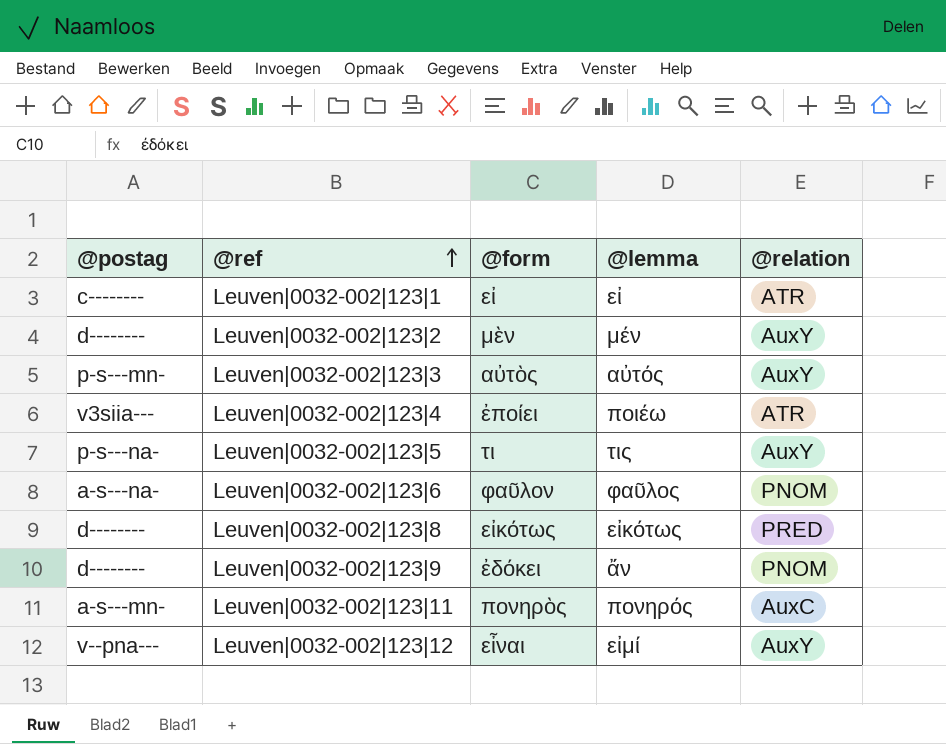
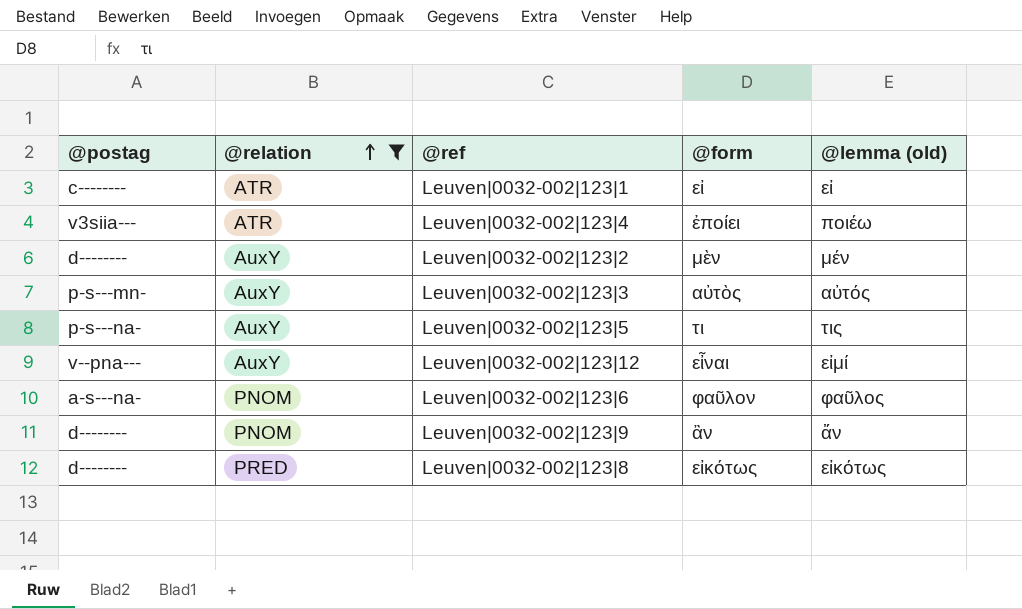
filter: none -> @relation != AuxC
row order: @ref ascending -> @relation ascending
column @relation | position: 5 -> 2
column name: @lemma -> @lemma (old)
Leuven|0032-002|123|9 | @form: ἐδόκει -> ἂν

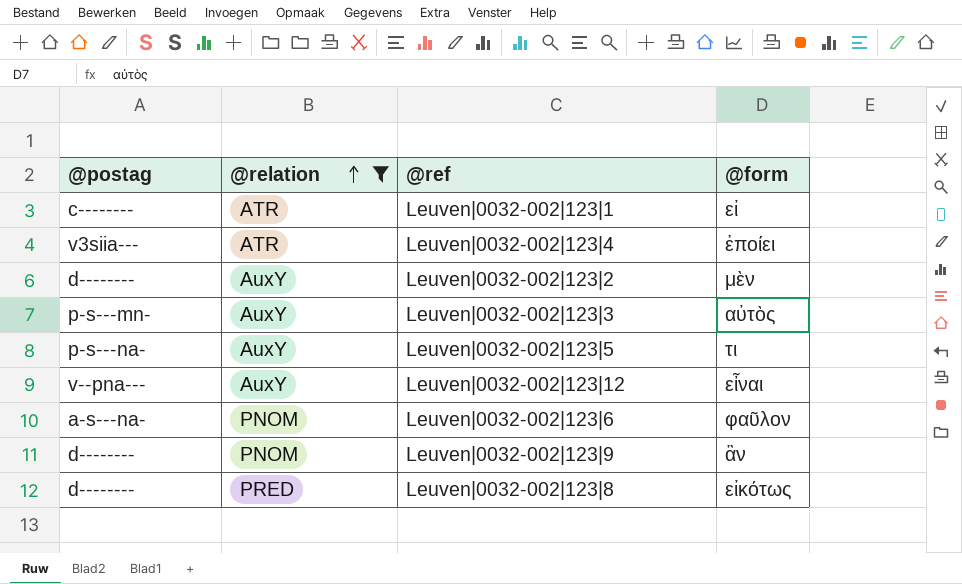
column @lemma (old) | position: 5 -> none

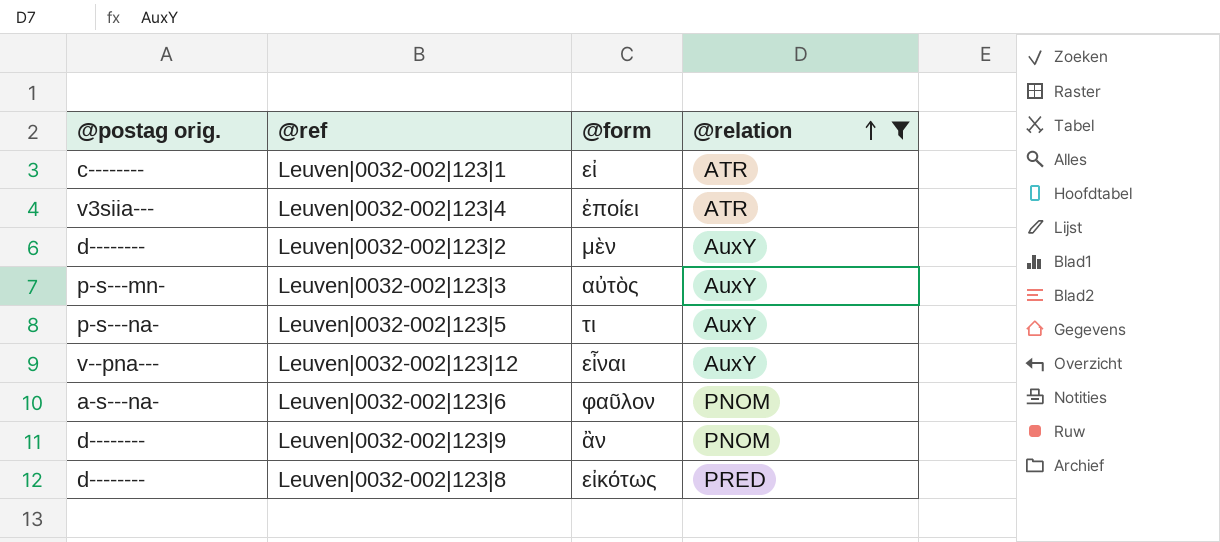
column name: @postag -> @postag orig.
column @relation | position: 2 -> 4

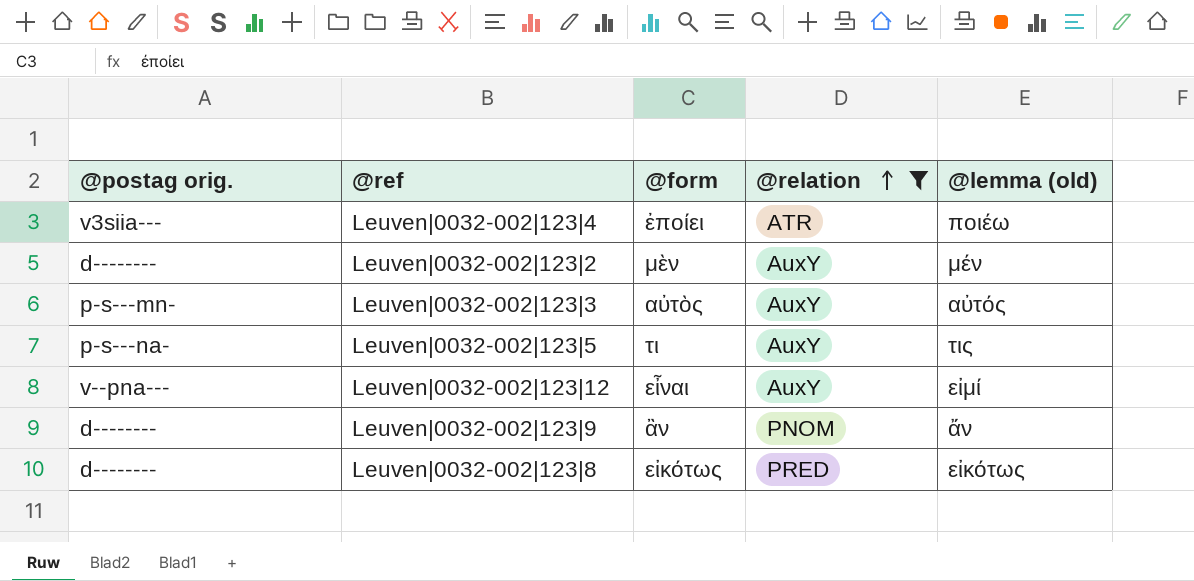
column @lemma (old) | position: none -> 5
row Leuven|0032-002|123|1: c-------- | εἰ | ATR -> none
row Leuven|0032-002|123|6: a-s---na- | φαῦλον | PNOM -> none

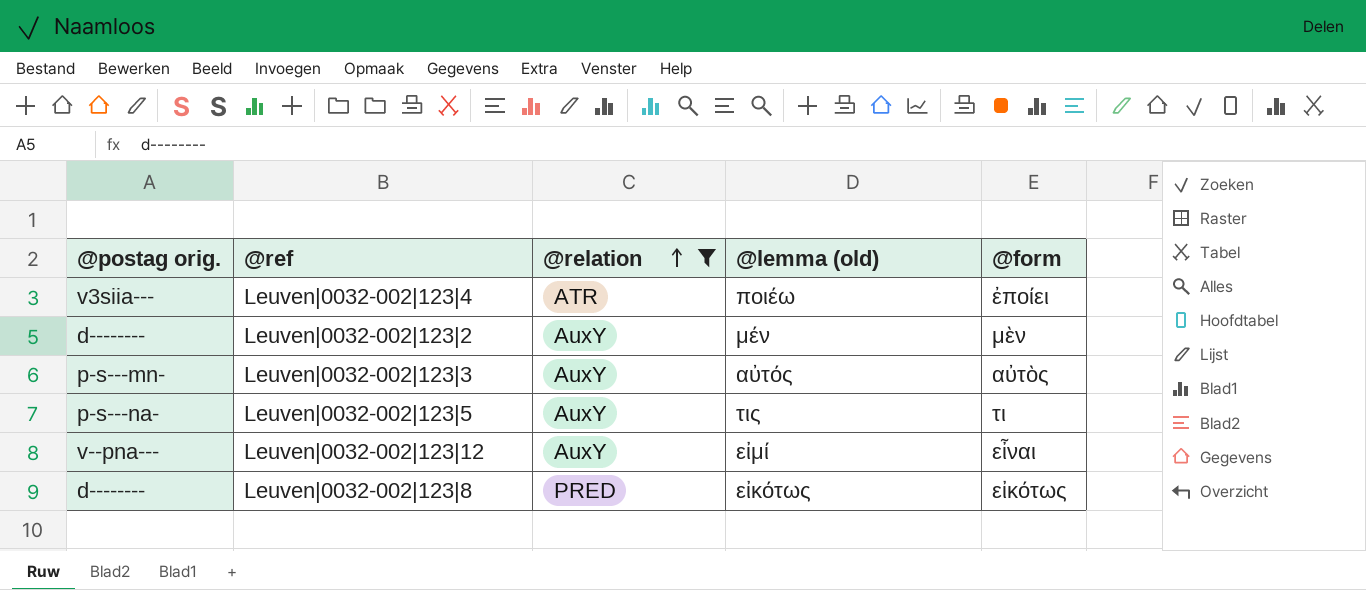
column @form | position: 3 -> 5
row Leuven|0032-002|123|9: d-------- | ἂν | PNOM | ἄν -> none

